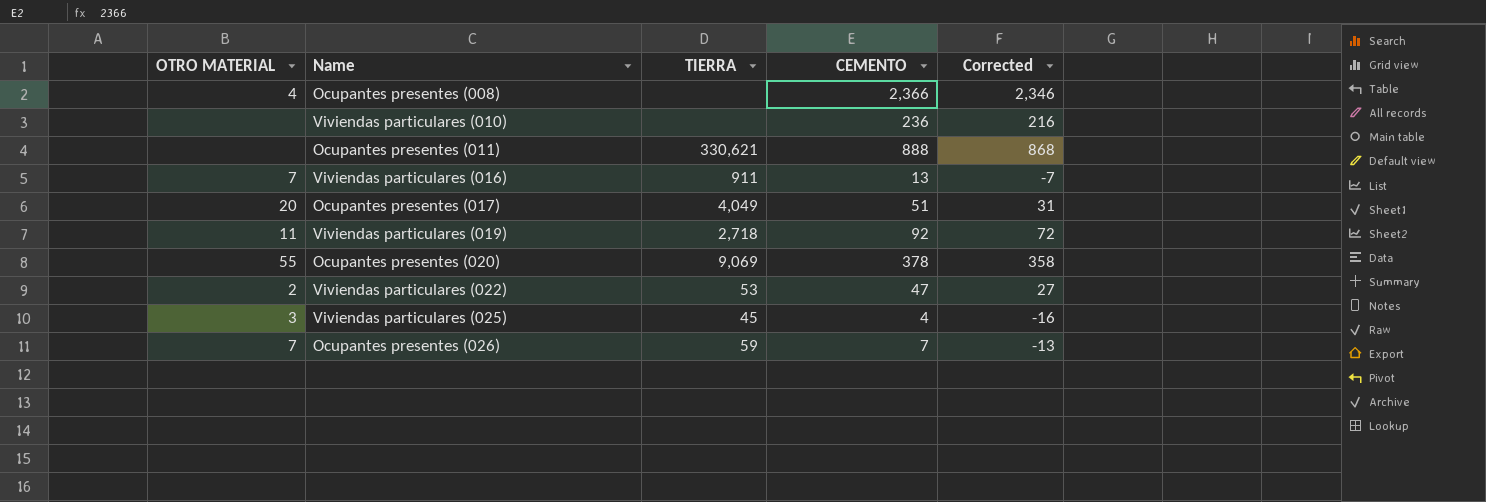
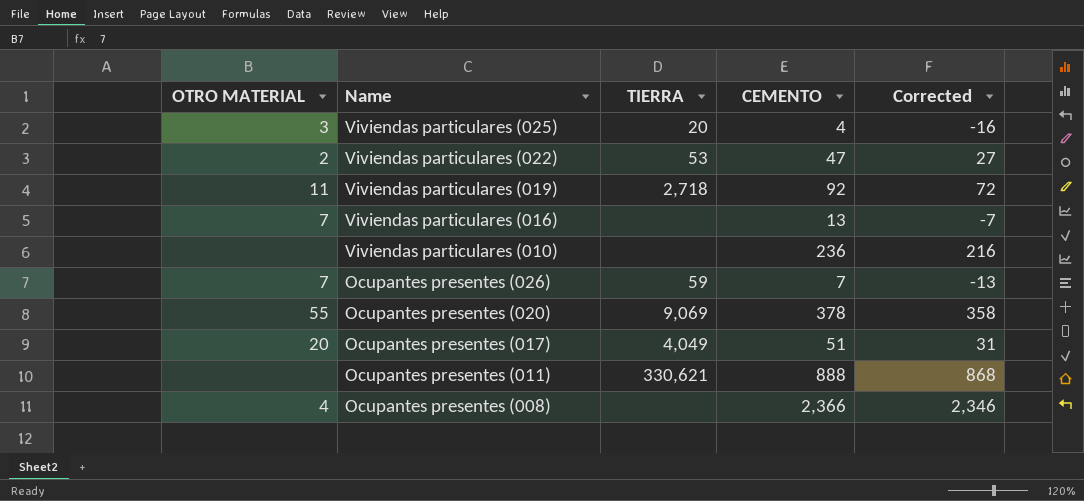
row order: none -> Name descending
Viviendas particulares (025) | TIERRA: 45 -> 20
Viviendas particulares (016) | TIERRA: 911 -> none

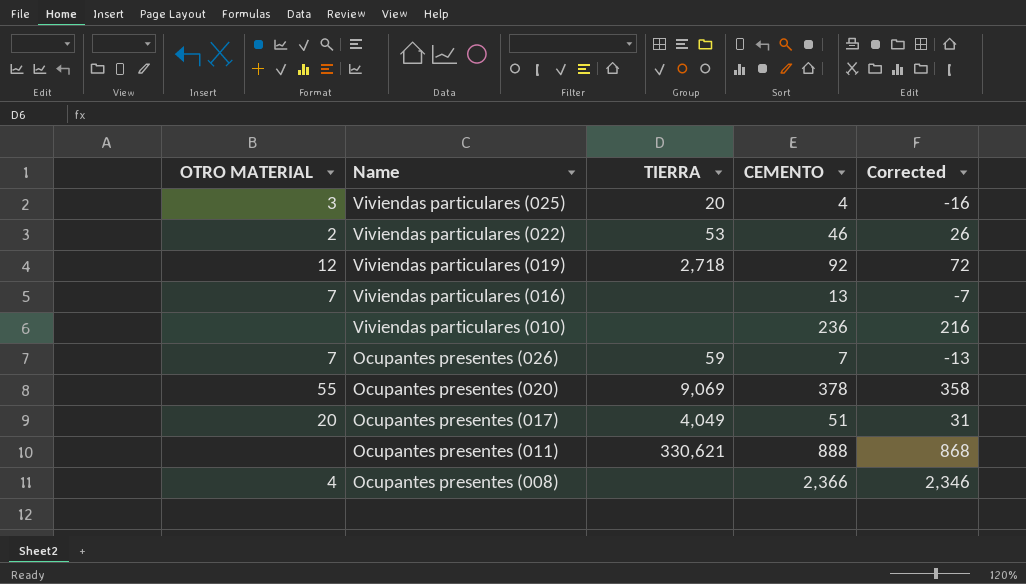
Viviendas particulares (022) | CEMENTO: 47 -> 46
Viviendas particulares (022) | Corrected: 27 -> 26
Viviendas particulares (019) | OTRO MATERIAL: 11 -> 12

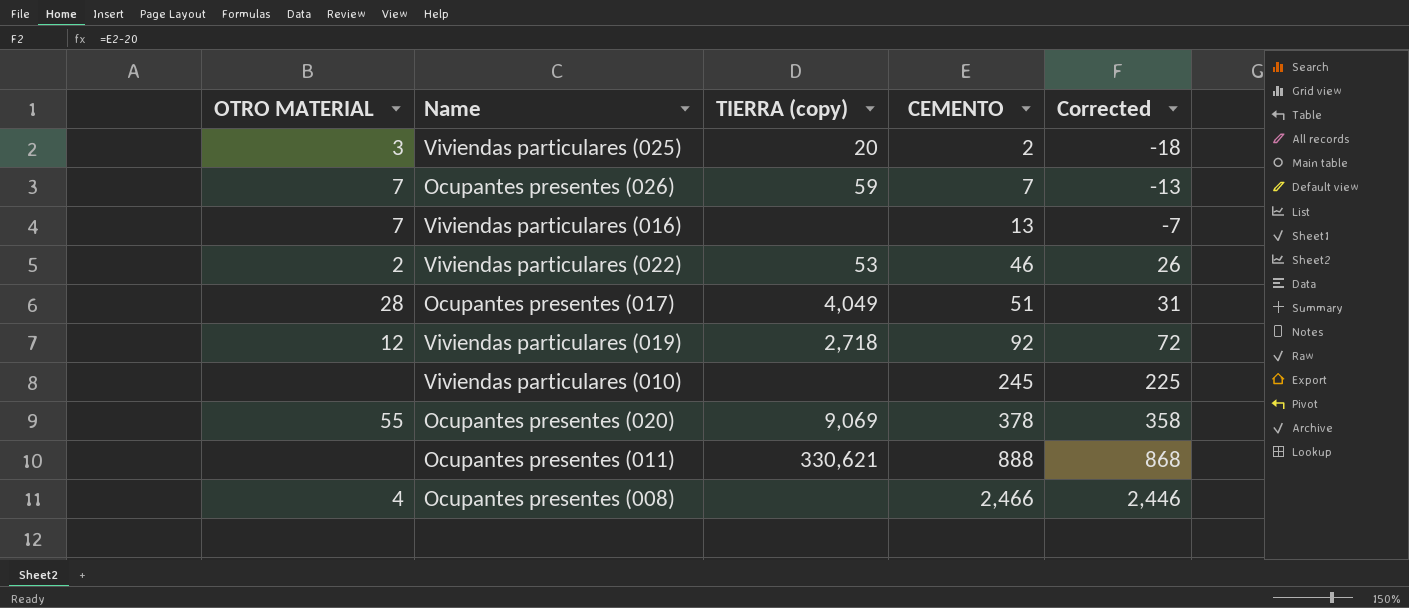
row order: Name descending -> CEMENTO ascending
column name: TIERRA -> TIERRA (copy)
Viviendas particulares (025) | CEMENTO: 4 -> 2
Viviendas particulares (025) | Corrected: -16 -> -18
Ocupantes presentes (017) | OTRO MATERIAL: 20 -> 28
Viviendas particulares (010) | CEMENTO: 236 -> 245
Viviendas particulares (010) | Corrected: 216 -> 225
Ocupantes presentes (008) | CEMENTO: 2,366 -> 2,466
Ocupantes presentes (008) | Corrected: 2,346 -> 2,446

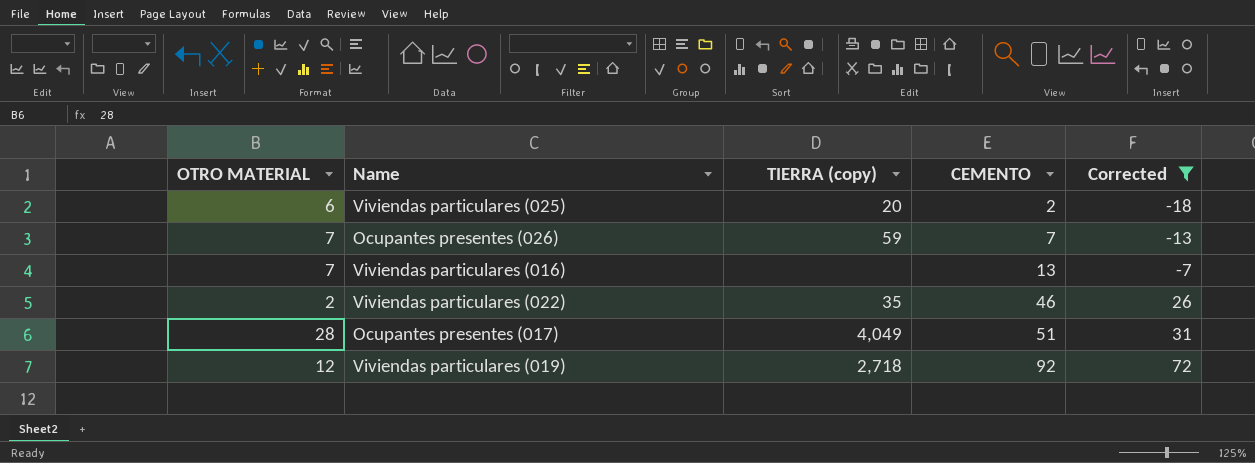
filter: none -> Corrected <= 72
Viviendas particulares (025) | OTRO MATERIAL: 3 -> 6
Viviendas particulares (022) | TIERRA (copy): 53 -> 35

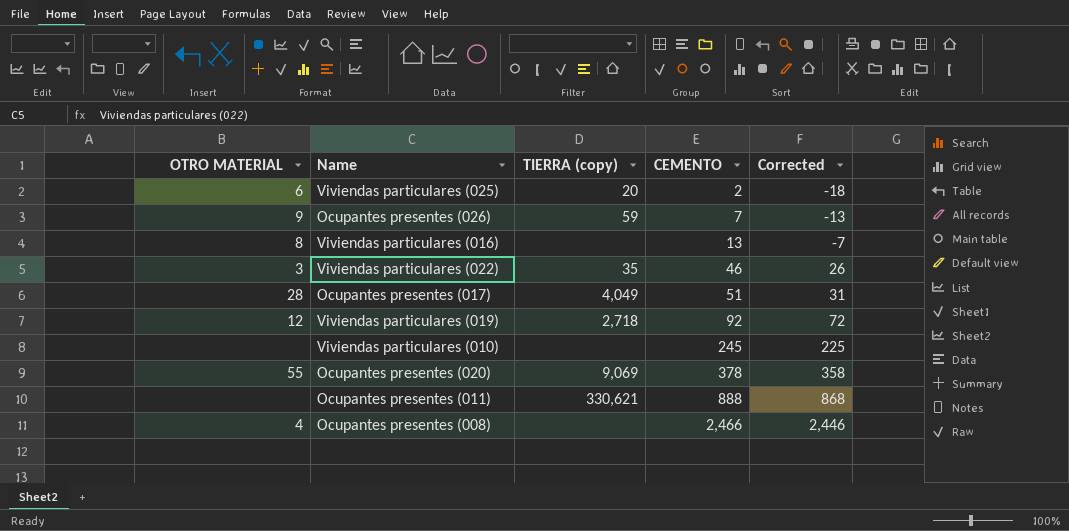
filter: Corrected <= 72 -> none
Ocupantes presentes (026) | OTRO MATERIAL: 7 -> 9
Viviendas particulares (016) | OTRO MATERIAL: 7 -> 8
Viviendas particulares (022) | OTRO MATERIAL: 2 -> 3

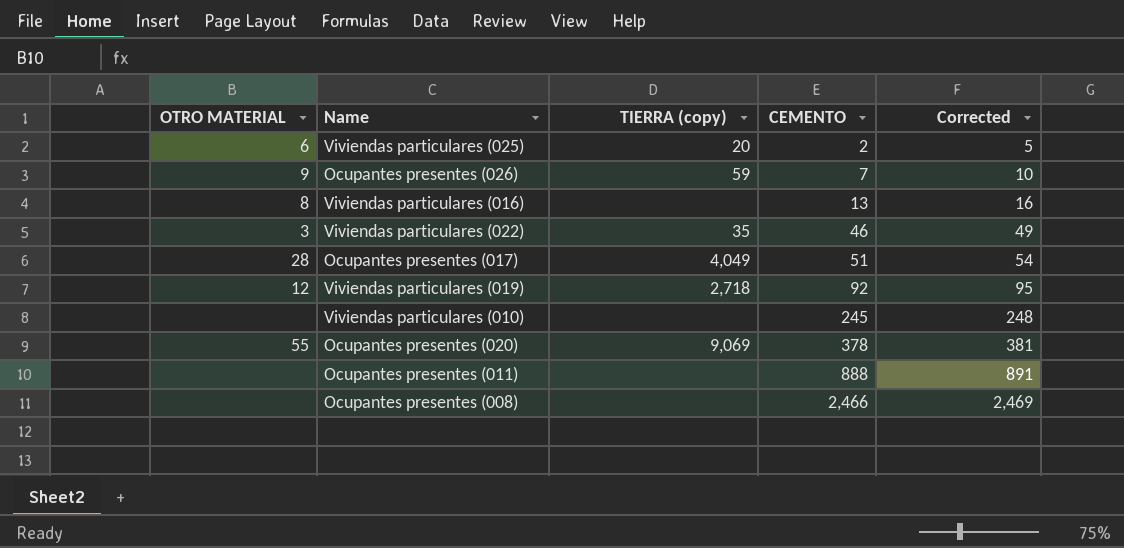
column Corrected | formula: [CEMENTO] - 20 -> [CEMENTO] + 3
Ocupantes presentes (011) | TIERRA (copy): 330,621 -> none
Ocupantes presentes (008) | OTRO MATERIAL: 4 -> none

